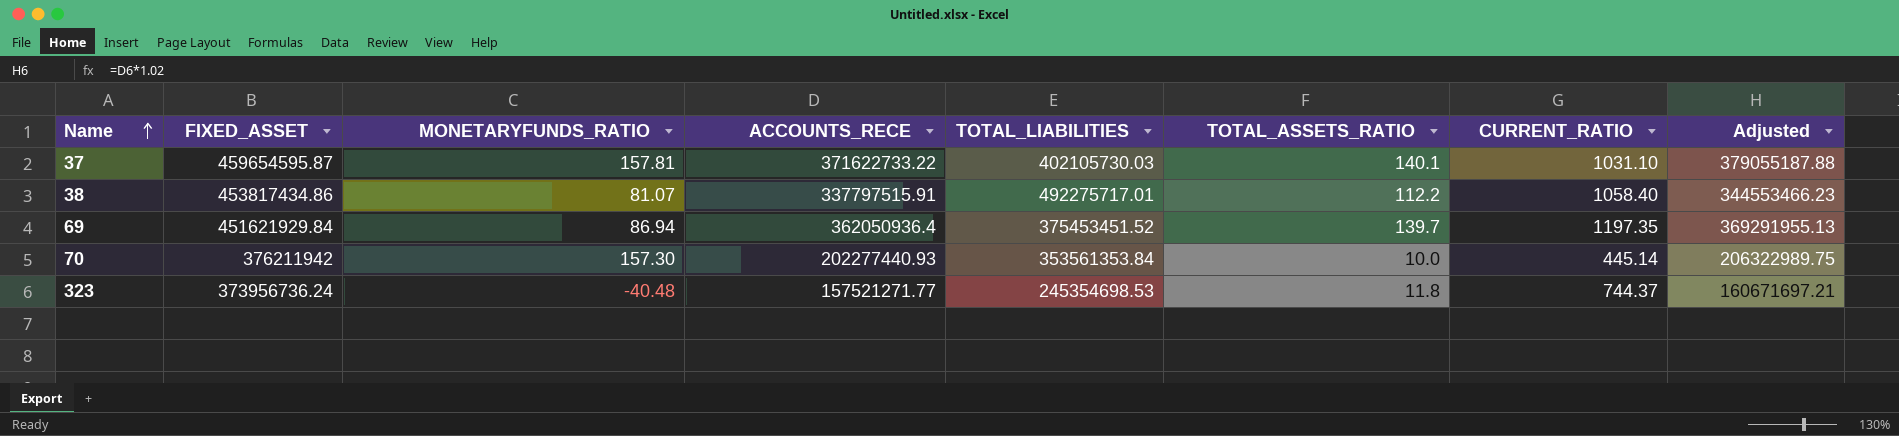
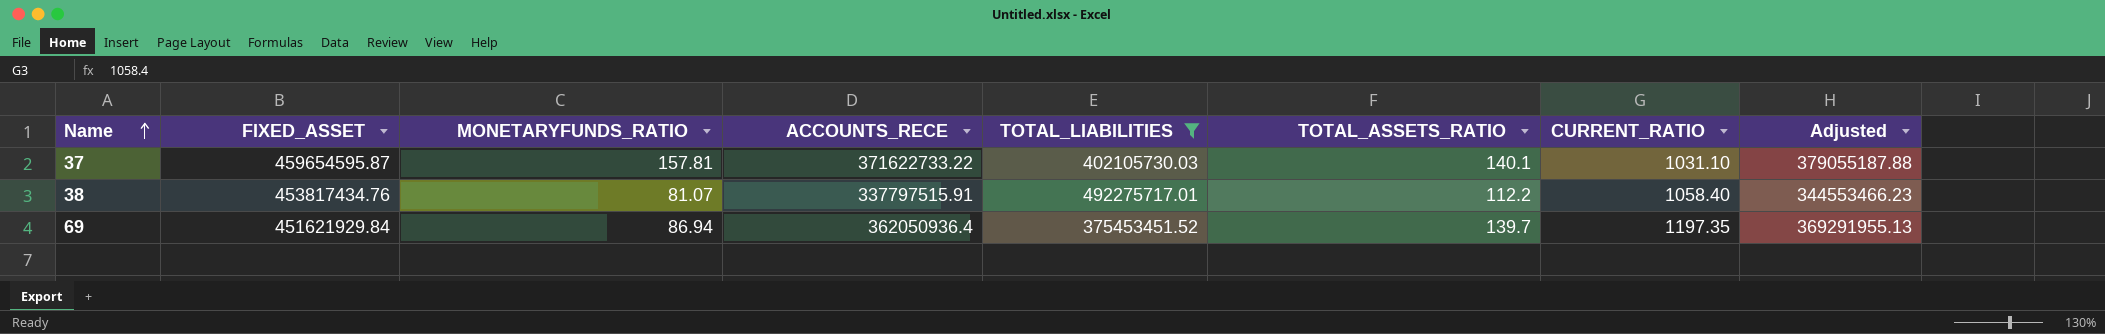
filter: none -> TOTAL_LIABILITIES >= 375453451.52
38 | FIXED_ASSET: 453817434.86 -> 453817434.76

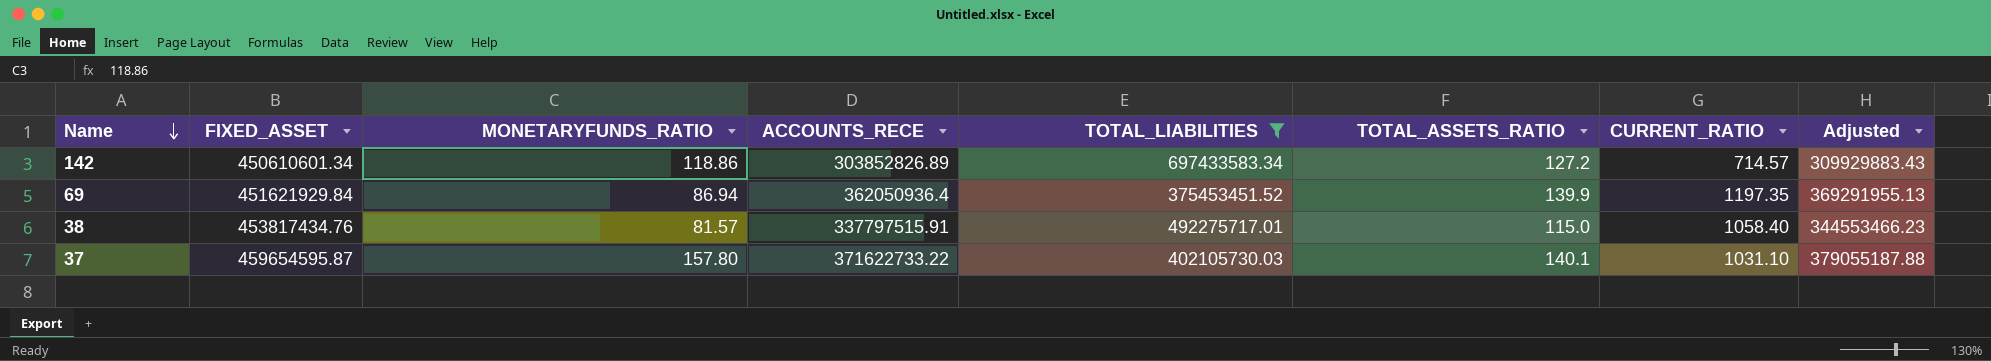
row order: Name ascending -> Name descending
row 142: none -> 450610601.34 | 118.86 | 303852826.89 | 697433583.34 | 127.2 | 714.57 | 309929883.43
69 | TOTAL_ASSETS_RATIO: 139.7 -> 139.9
38 | MONETARYFUNDS_RATIO: 81.07 -> 81.57
38 | TOTAL_ASSETS_RATIO: 112.2 -> 115.0
37 | MONETARYFUNDS_RATIO: 157.81 -> 157.80

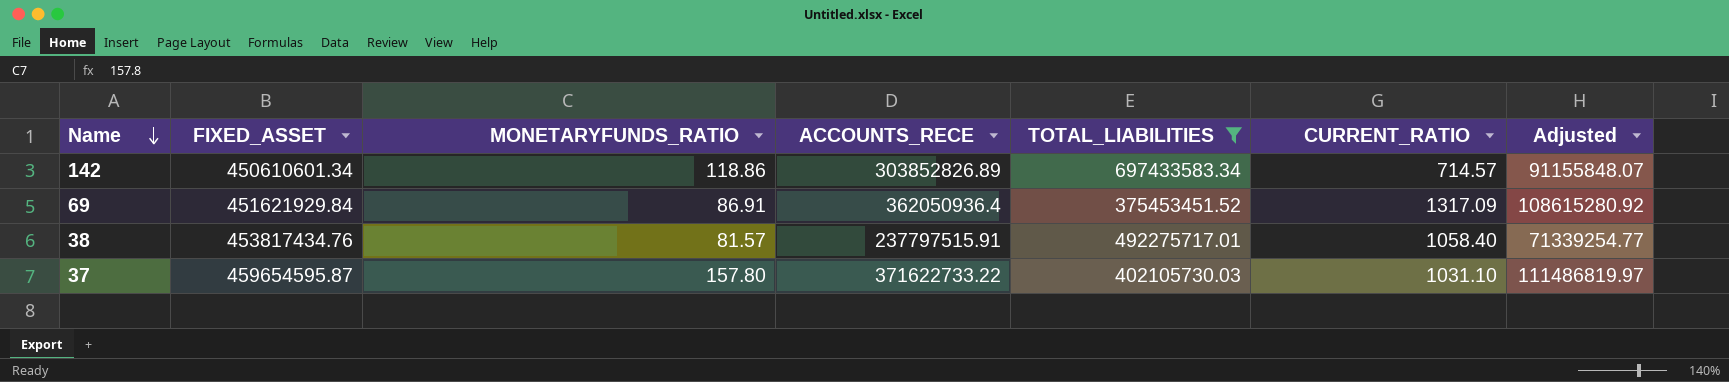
column TOTAL_ASSETS_RATIO | position: 6 -> none
column Adjusted | formula: [ACCOUNTS_RECE] * 1.02 -> [ACCOUNTS_RECE] * 0.3
69 | MONETARYFUNDS_RATIO: 86.94 -> 86.91
69 | CURRENT_RATIO: 1197.35 -> 1317.09
38 | ACCOUNTS_RECE: 337797515.91 -> 237797515.91

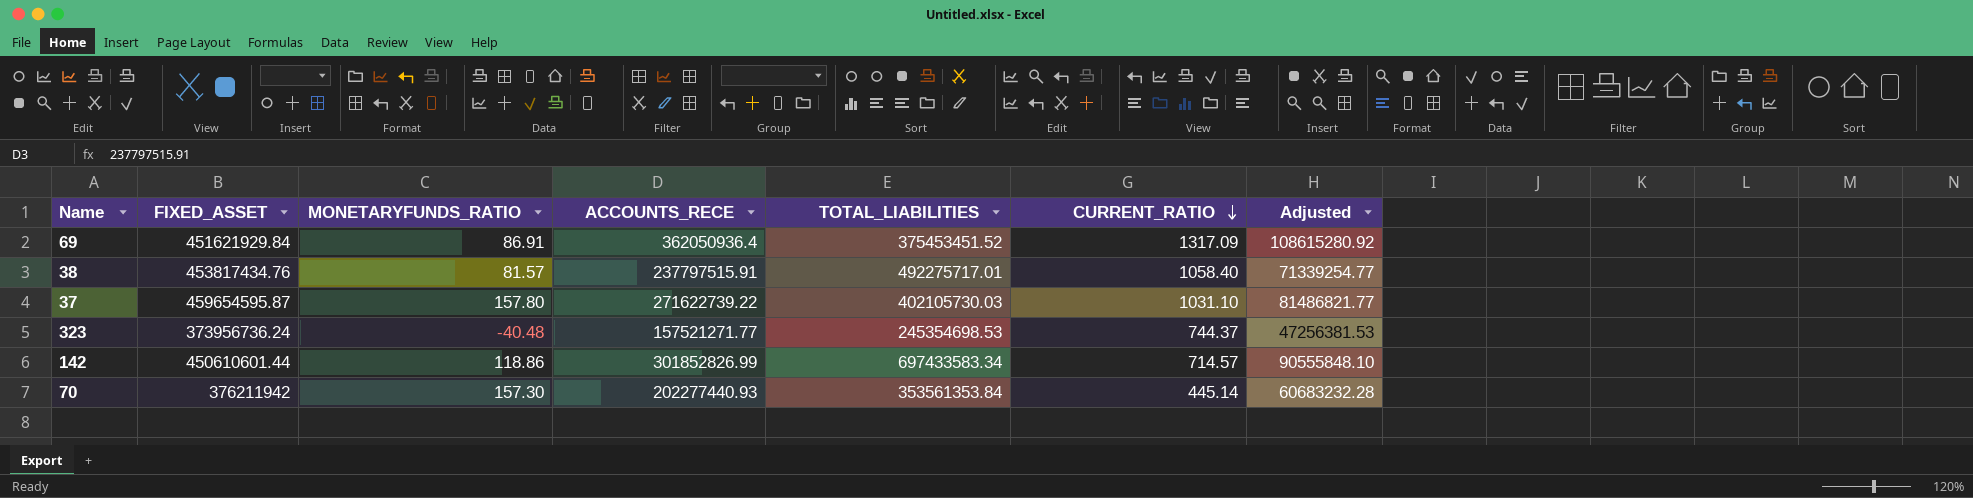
filter: TOTAL_LIABILITIES >= 375453451.52 -> none
row order: Name descending -> CURRENT_RATIO descending
37 | ACCOUNTS_RECE: 371622733.22 -> 271622739.22
37 | Adjusted: 111486819.97 -> 81486821.77
142 | FIXED_ASSET: 450610601.34 -> 450610601.44
142 | ACCOUNTS_RECE: 303852826.89 -> 301852826.99
142 | Adjusted: 91155848.07 -> 90555848.10

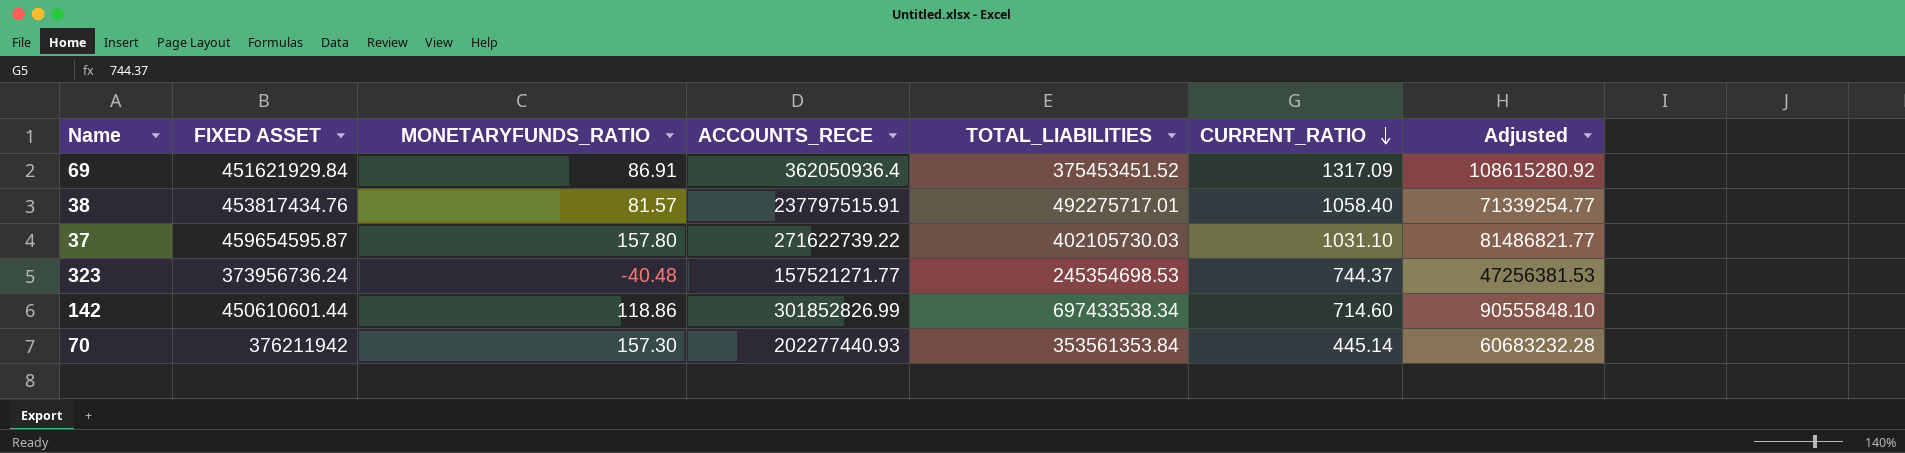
column name: FIXED_ASSET -> FIXED ASSET
142 | TOTAL_LIABILITIES: 697433583.34 -> 697433538.34
142 | CURRENT_RATIO: 714.57 -> 714.60

